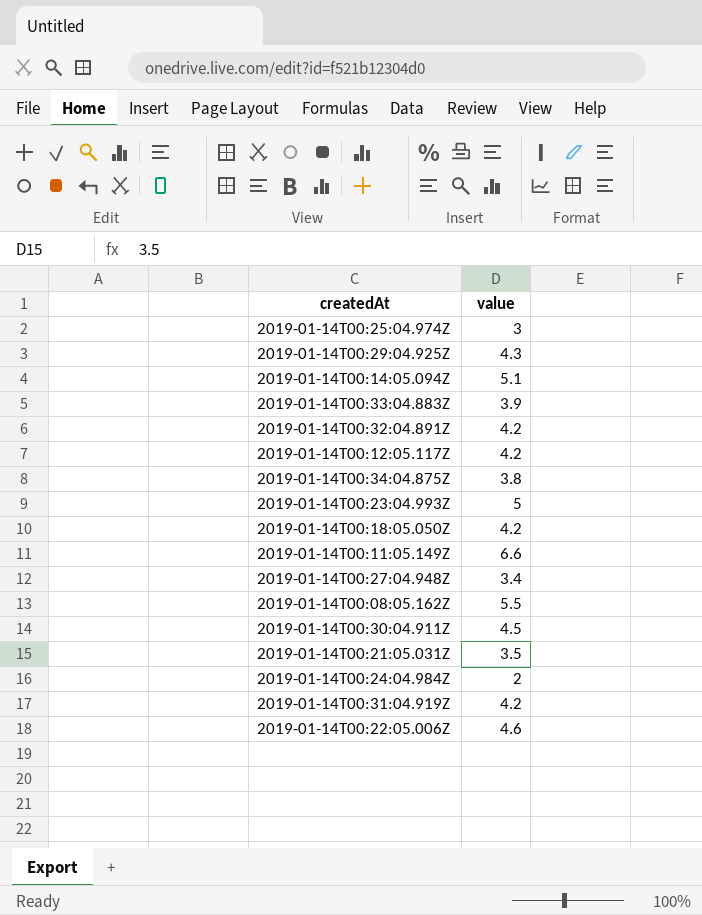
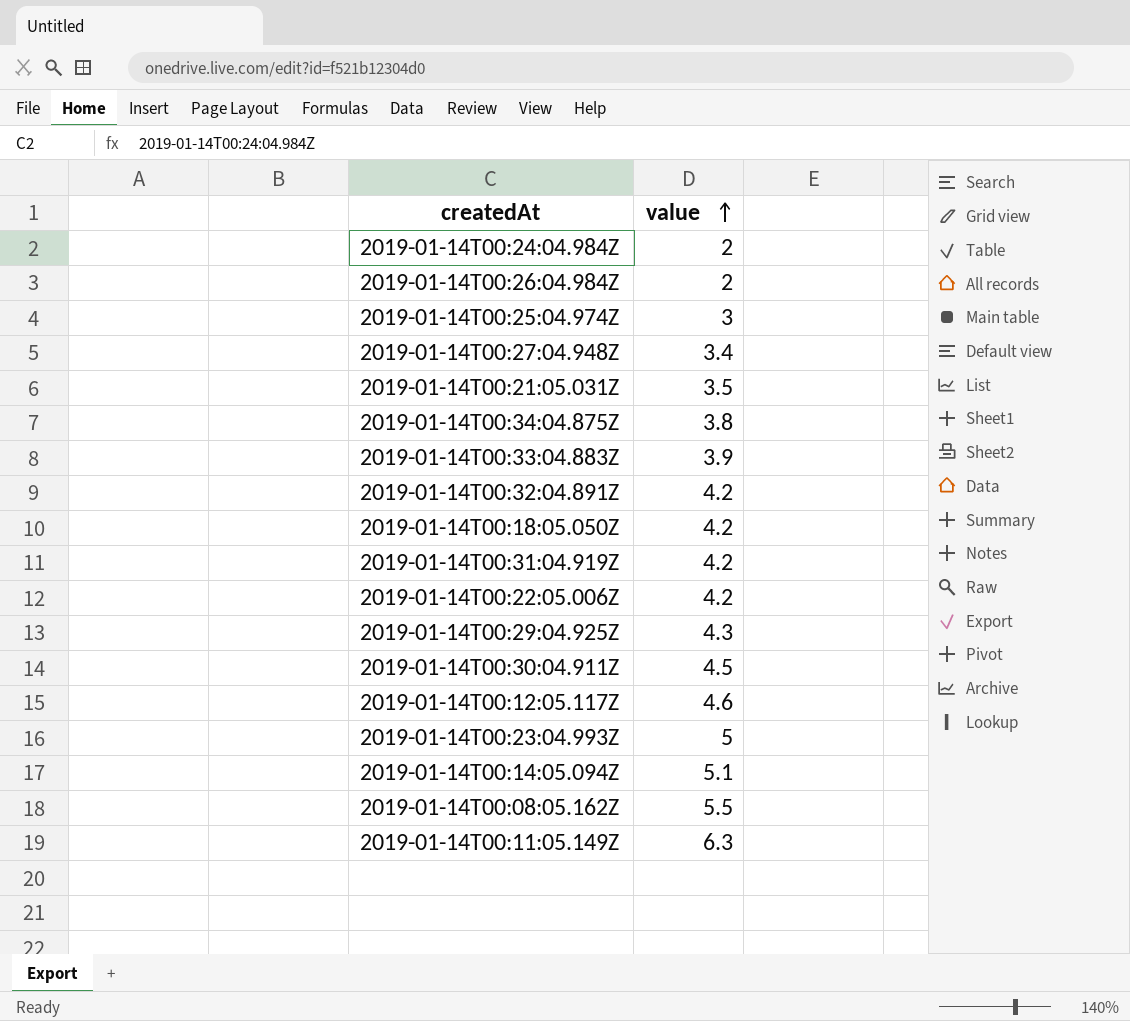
row order: none -> value ascending
row 2019-01-14T00:26:04.984Z: none -> 2
2019-01-14T00:22:05.006Z | value: 4.6 -> 4.2
2019-01-14T00:12:05.117Z | value: 4.2 -> 4.6
2019-01-14T00:11:05.149Z | value: 6.6 -> 6.3

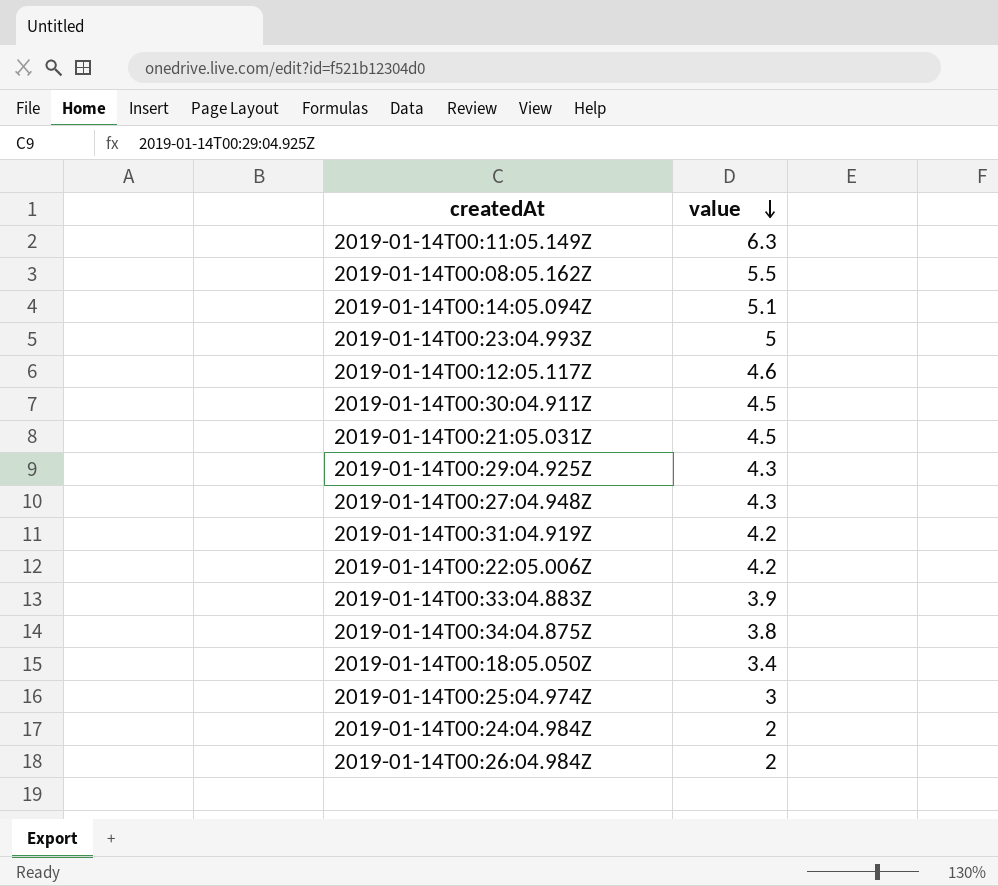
row order: value ascending -> value descending
row 2019-01-14T00:32:04.891Z: 4.2 -> none
2019-01-14T00:21:05.031Z | value: 3.5 -> 4.5
2019-01-14T00:27:04.948Z | value: 3.4 -> 4.3
2019-01-14T00:18:05.050Z | value: 4.2 -> 3.4

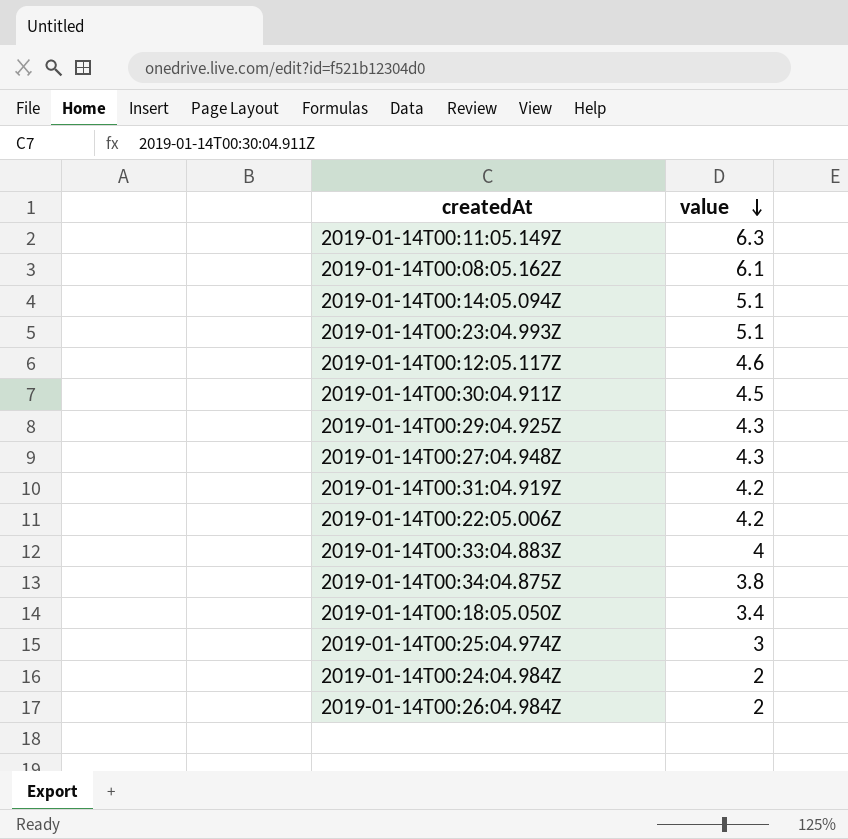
row 2019-01-14T00:21:05.031Z: 4.5 -> none
2019-01-14T00:08:05.162Z | value: 5.5 -> 6.1
2019-01-14T00:23:04.993Z | value: 5 -> 5.1
2019-01-14T00:33:04.883Z | value: 3.9 -> 4

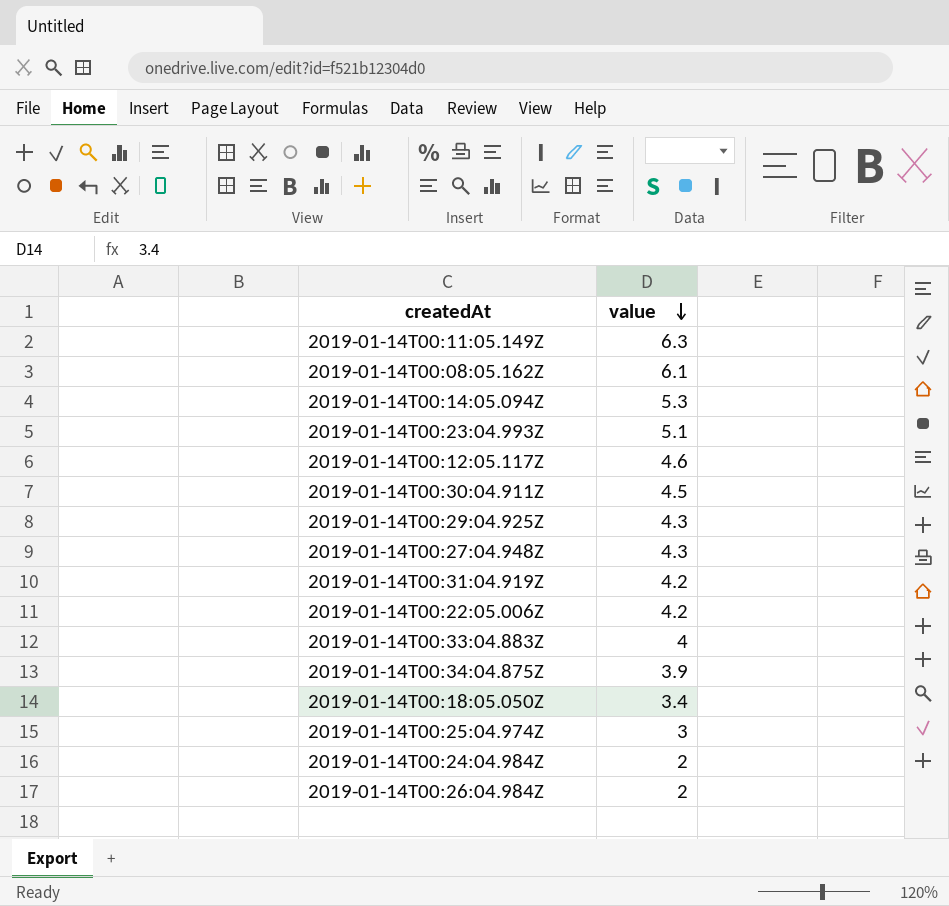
2019-01-14T00:14:05.094Z | value: 5.1 -> 5.3
2019-01-14T00:34:04.875Z | value: 3.8 -> 3.9

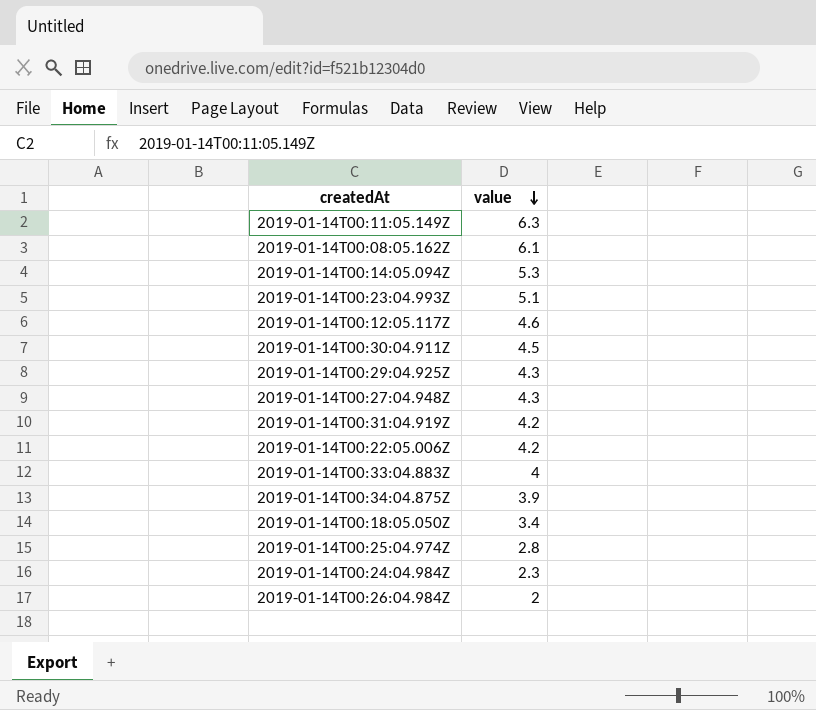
2019-01-14T00:25:04.974Z | value: 3 -> 2.8
2019-01-14T00:24:04.984Z | value: 2 -> 2.3

